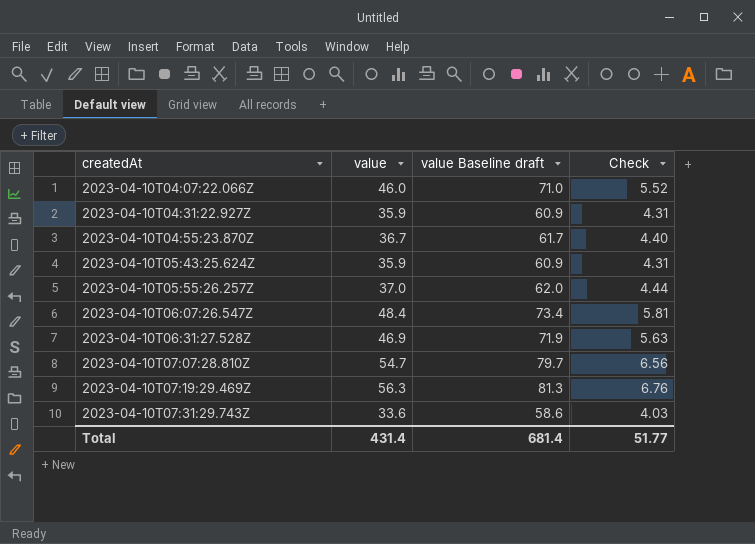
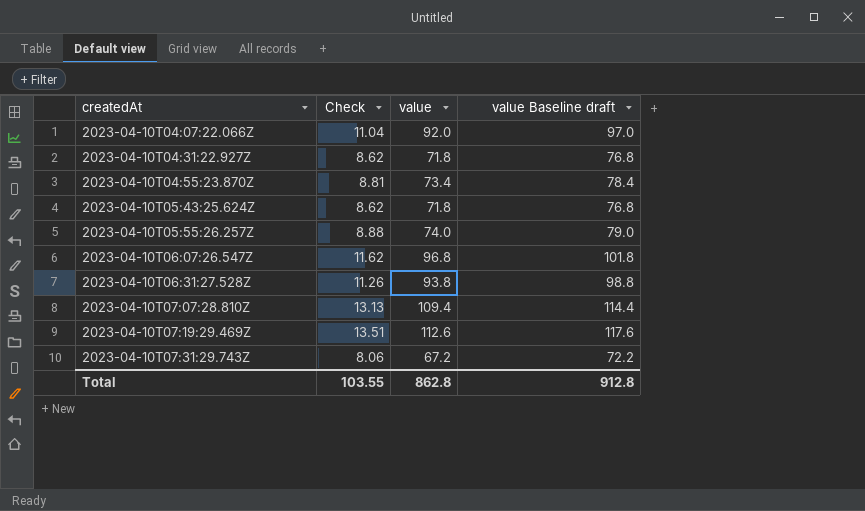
column Check | position: 4 -> 2
column value Baseline draft | formula: [value] + 25 -> [value] + 5
2023-04-10T04:07:22.066Z | Check: 5.52 -> 11.04
2023-04-10T04:07:22.066Z | value: 46.0 -> 92.0
2023-04-10T04:31:22.927Z | Check: 4.31 -> 8.62
2023-04-10T04:31:22.927Z | value: 35.9 -> 71.8
2023-04-10T04:55:23.870Z | Check: 4.40 -> 8.81
2023-04-10T04:55:23.870Z | value: 36.7 -> 73.4
2023-04-10T05:43:25.624Z | Check: 4.31 -> 8.62
2023-04-10T05:43:25.624Z | value: 35.9 -> 71.8
2023-04-10T05:55:26.257Z | Check: 4.44 -> 8.88
2023-04-10T05:55:26.257Z | value: 37.0 -> 74.0
2023-04-10T06:07:26.547Z | Check: 5.81 -> 11.62
2023-04-10T06:07:26.547Z | value: 48.4 -> 96.8
2023-04-10T06:31:27.528Z | Check: 5.63 -> 11.26
2023-04-10T06:31:27.528Z | value: 46.9 -> 93.8
2023-04-10T07:07:28.810Z | Check: 6.56 -> 13.13
2023-04-10T07:07:28.810Z | value: 54.7 -> 109.4
2023-04-10T07:19:29.469Z | Check: 6.76 -> 13.51
2023-04-10T07:19:29.469Z | value: 56.3 -> 112.6
2023-04-10T07:31:29.743Z | Check: 4.03 -> 8.06
2023-04-10T07:31:29.743Z | value: 33.6 -> 67.2
Total | Check: 51.77 -> 103.55
Total | value: 431.4 -> 862.8
Total | value Baseline draft: 681.4 -> 912.8

